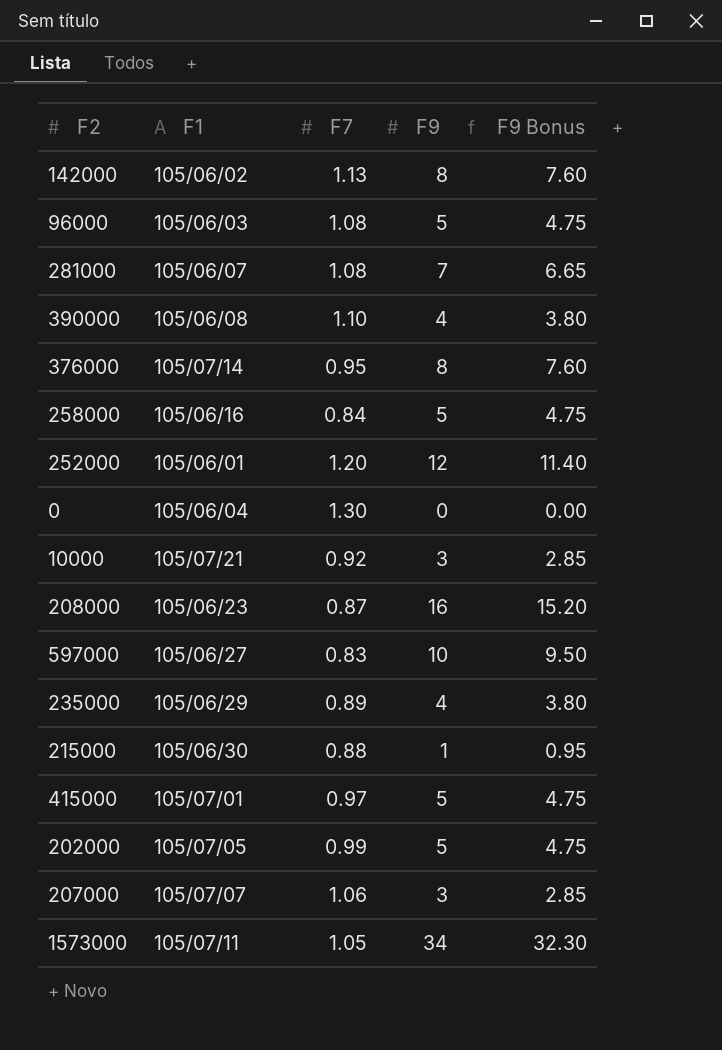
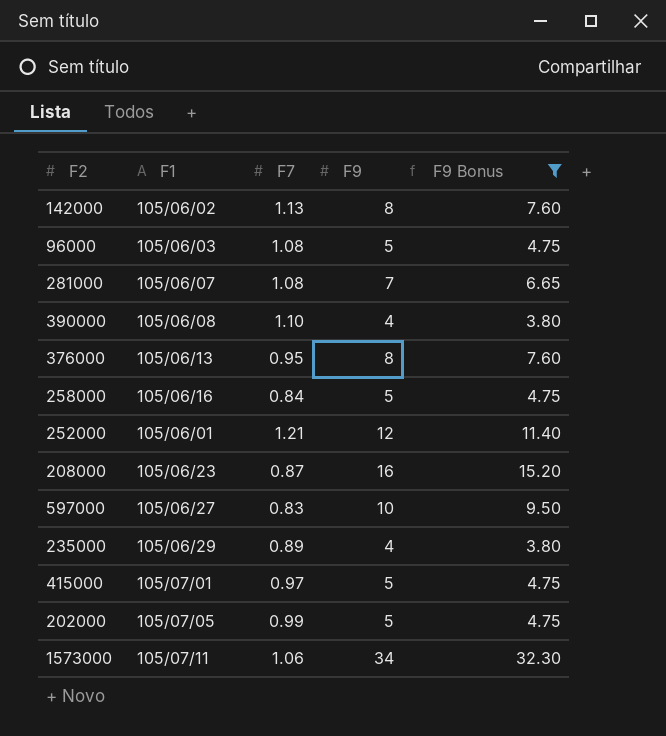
filter: none -> F9 Bonus >= 3.80
376000 | F1: 105/07/14 -> 105/06/13
252000 | F7: 1.20 -> 1.21
1573000 | F7: 1.05 -> 1.06

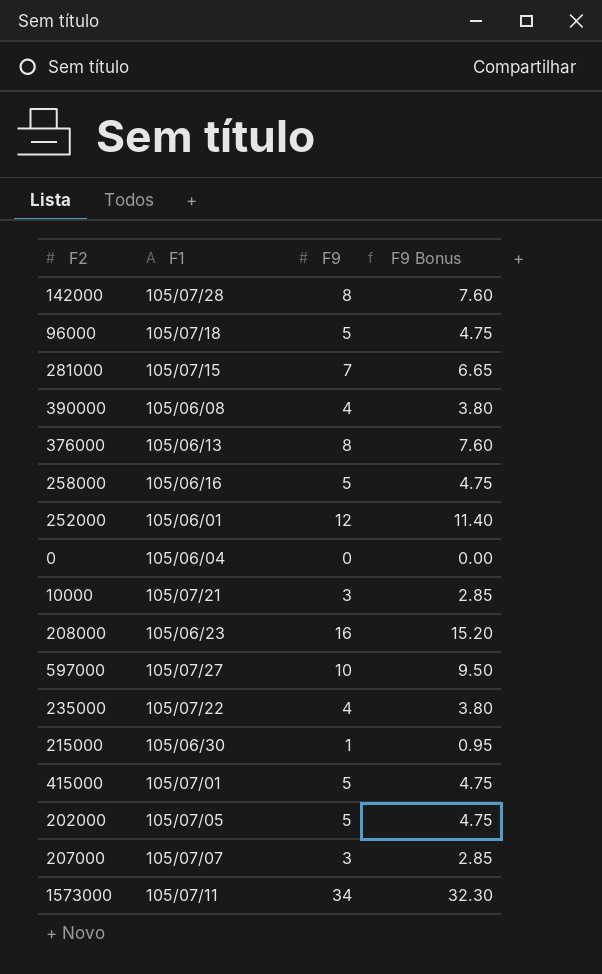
filter: F9 Bonus >= 3.80 -> none
column F7 | position: 3 -> none
142000 | F1: 105/06/02 -> 105/07/28
96000 | F1: 105/06/03 -> 105/07/18
281000 | F1: 105/06/07 -> 105/07/15
597000 | F1: 105/06/27 -> 105/07/27
235000 | F1: 105/06/29 -> 105/07/22

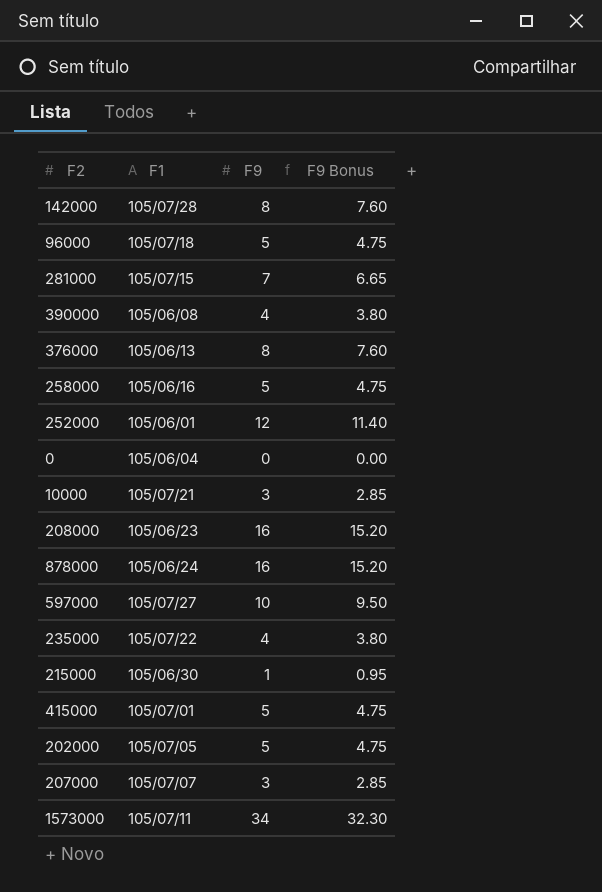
row 878000: none -> 105/06/24 | 16 | 15.20

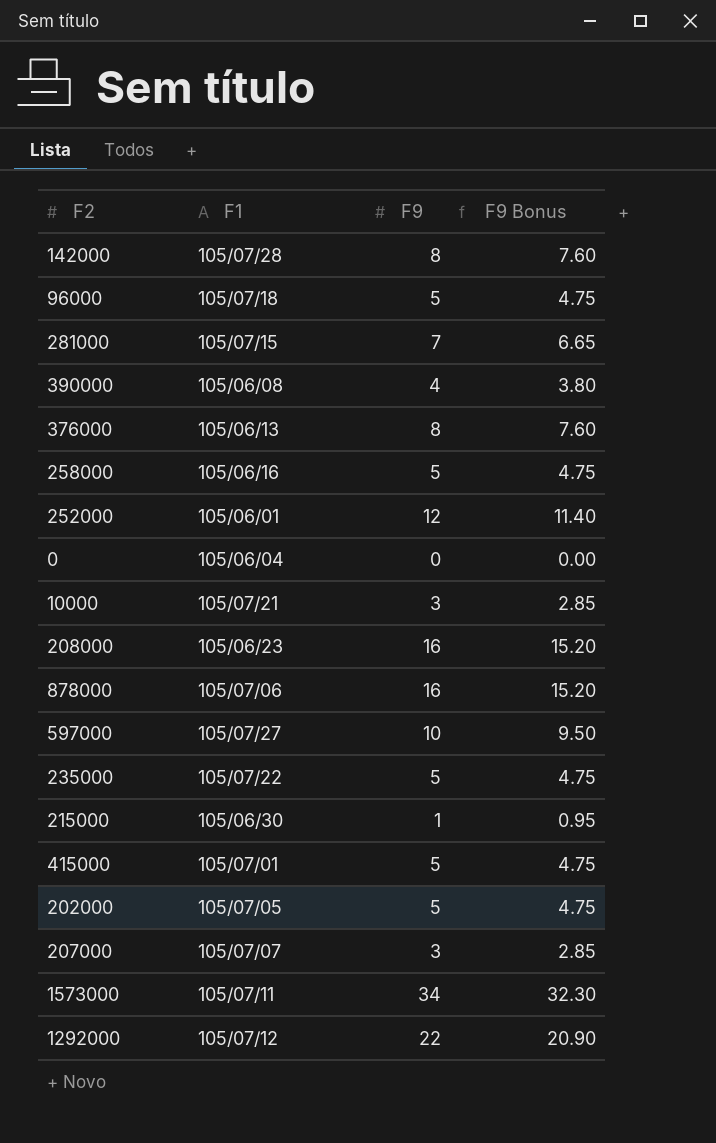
878000 | F1: 105/06/24 -> 105/07/06
235000 | F9: 4 -> 5
235000 | F9 Bonus: 3.80 -> 4.75
row 1292000: none -> 105/07/12 | 22 | 20.90

